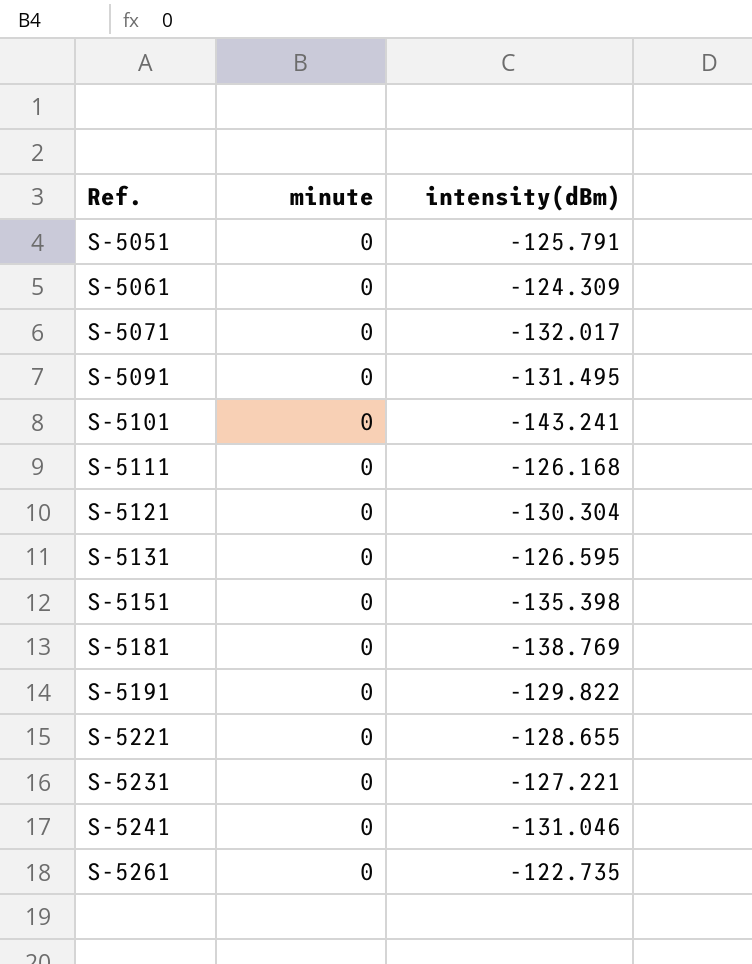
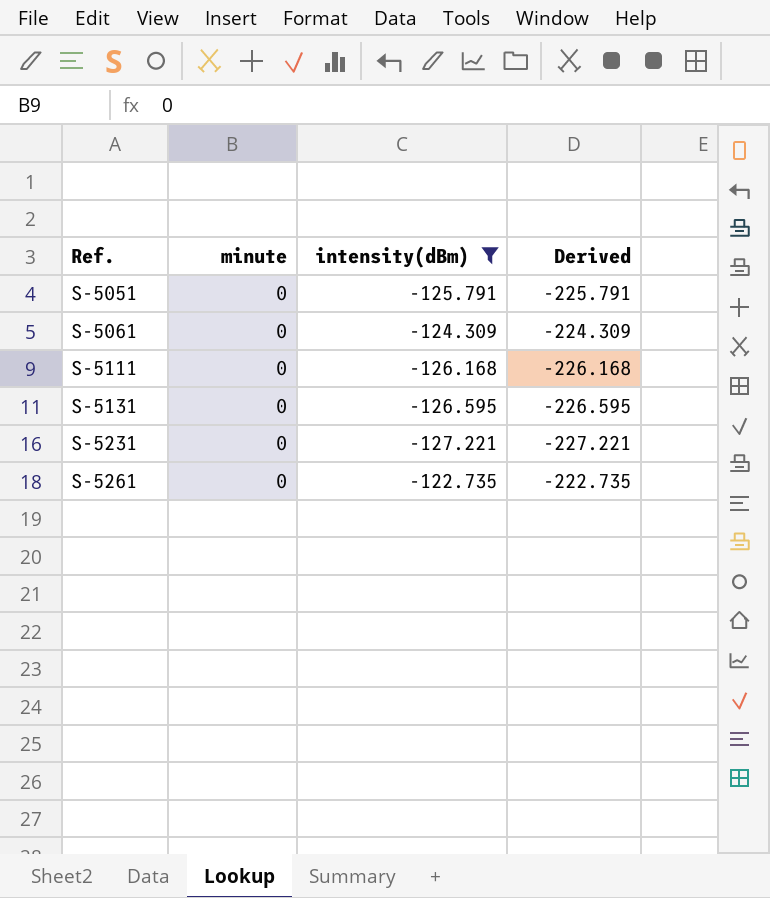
filter: none -> intensity(dBm) >= -127.221
column Derived | formula: none -> [intensity(dBm)] - 100

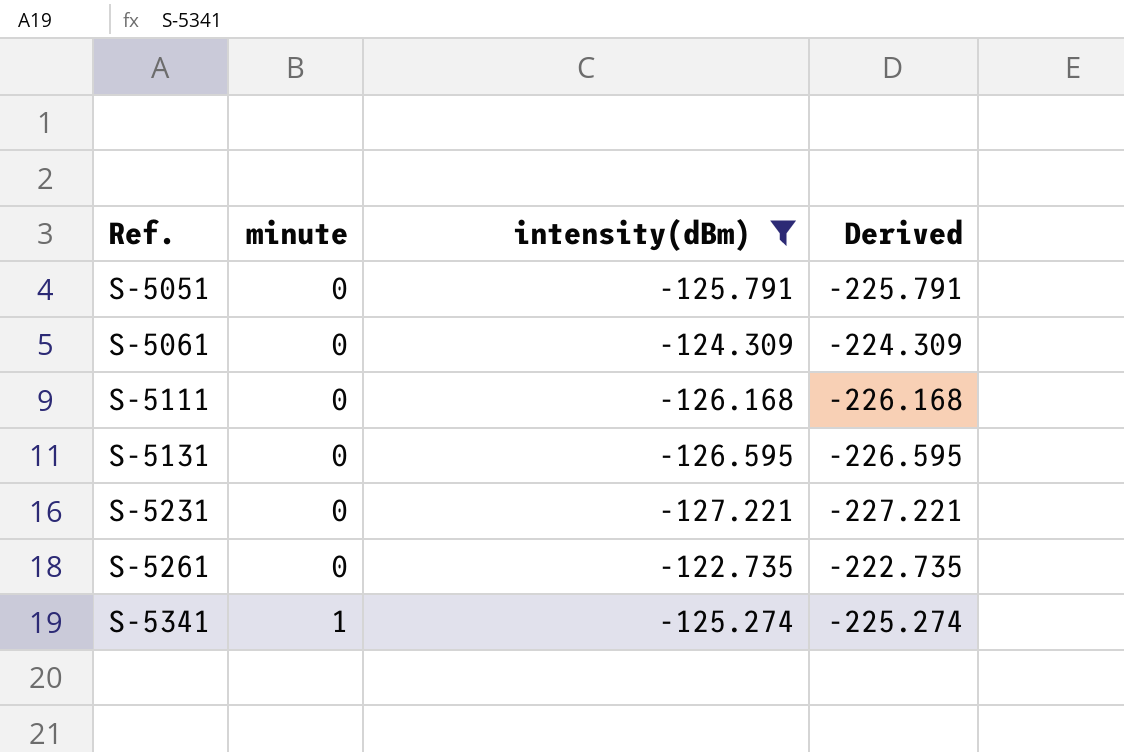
row S-5341: none -> 1 | -125.274 | -225.274

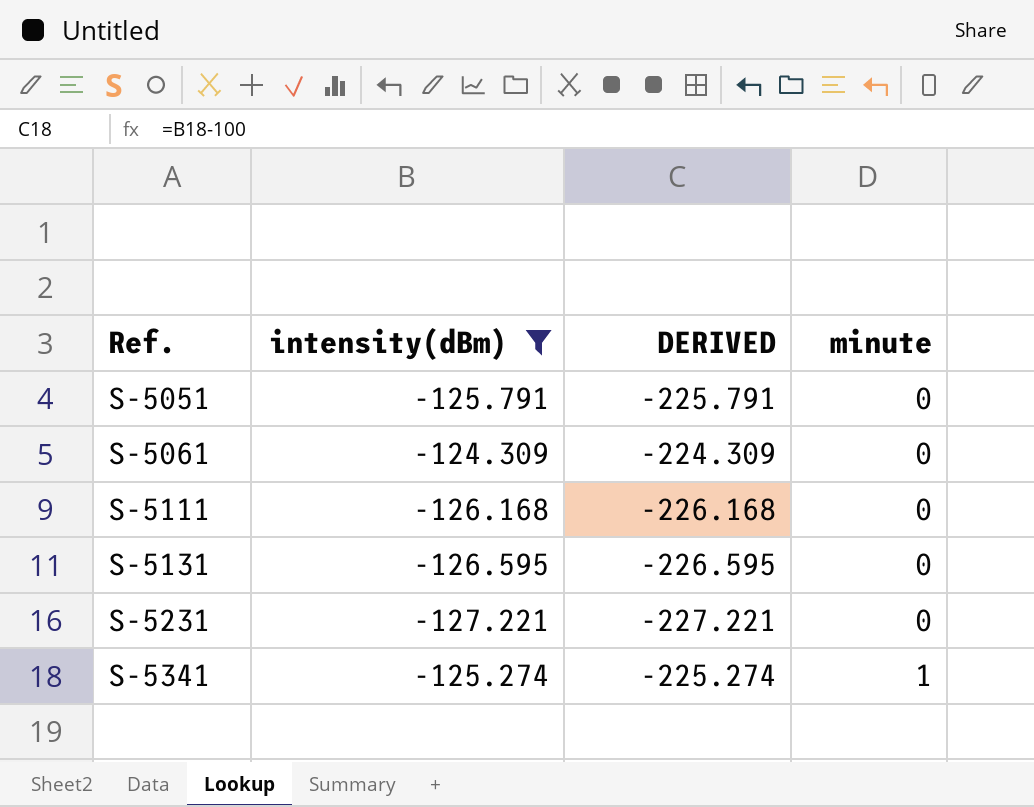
column name: Derived -> DERIVED
column minute | position: 2 -> 4
row S-5261: 0 | -122.735 | -222.735 -> none

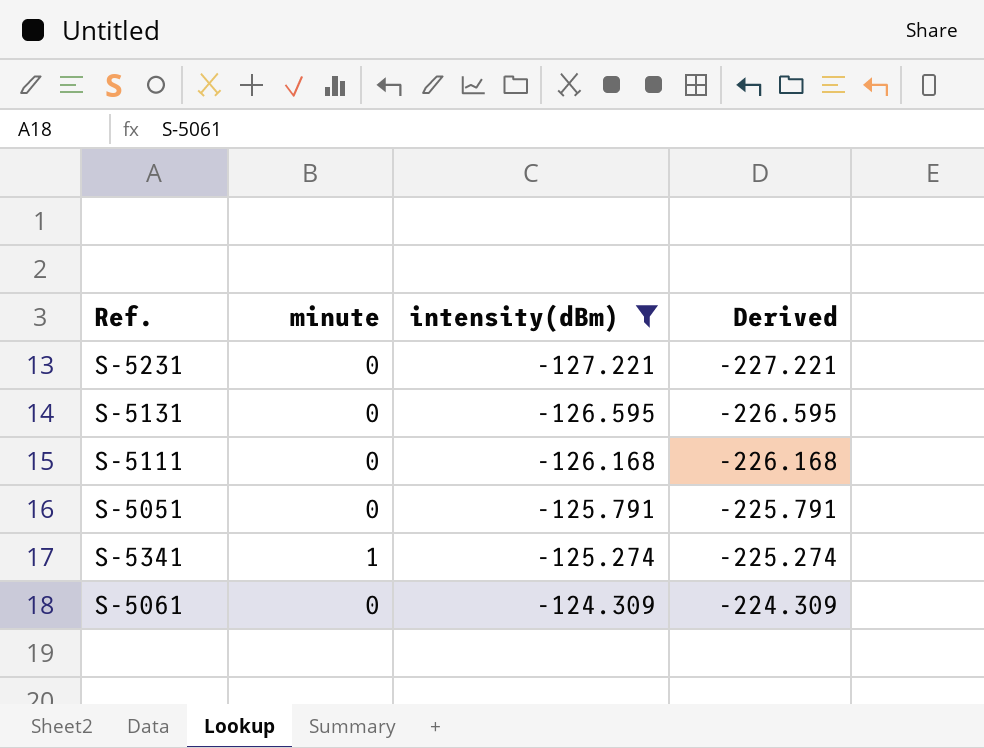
row order: Ref. ascending -> intensity(dBm) ascending
column minute | position: 4 -> 2
column name: DERIVED -> Derived

